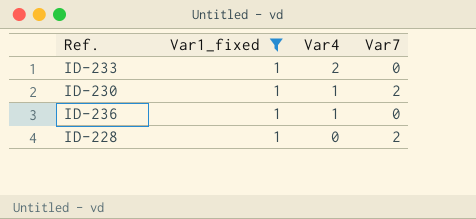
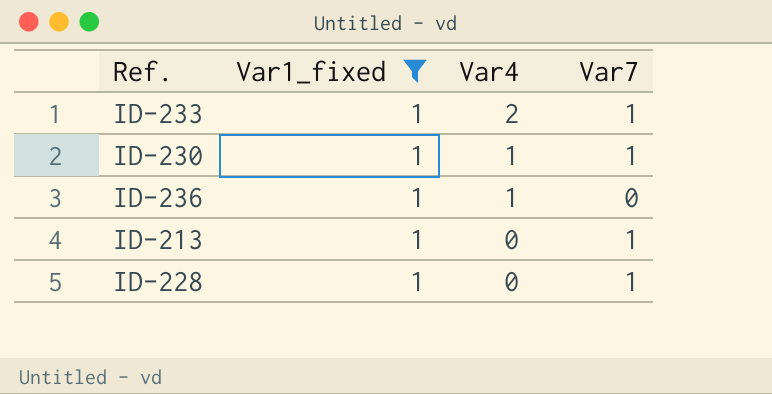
ID-233 | Var7: 0 -> 1
ID-230 | Var7: 2 -> 1
row ID-213: none -> 1 | 0 | 1
ID-228 | Var7: 2 -> 1

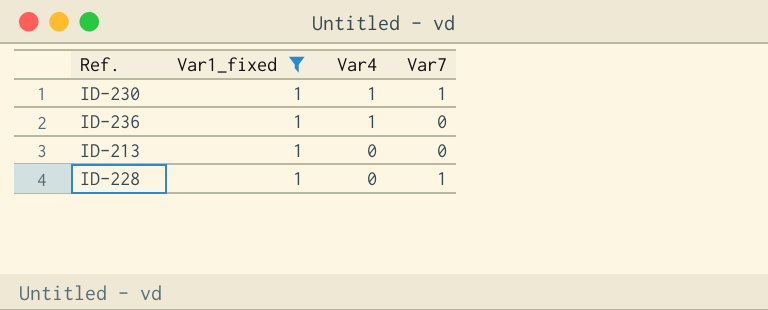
row ID-233: 1 | 2 | 1 -> none
ID-213 | Var7: 1 -> 0

